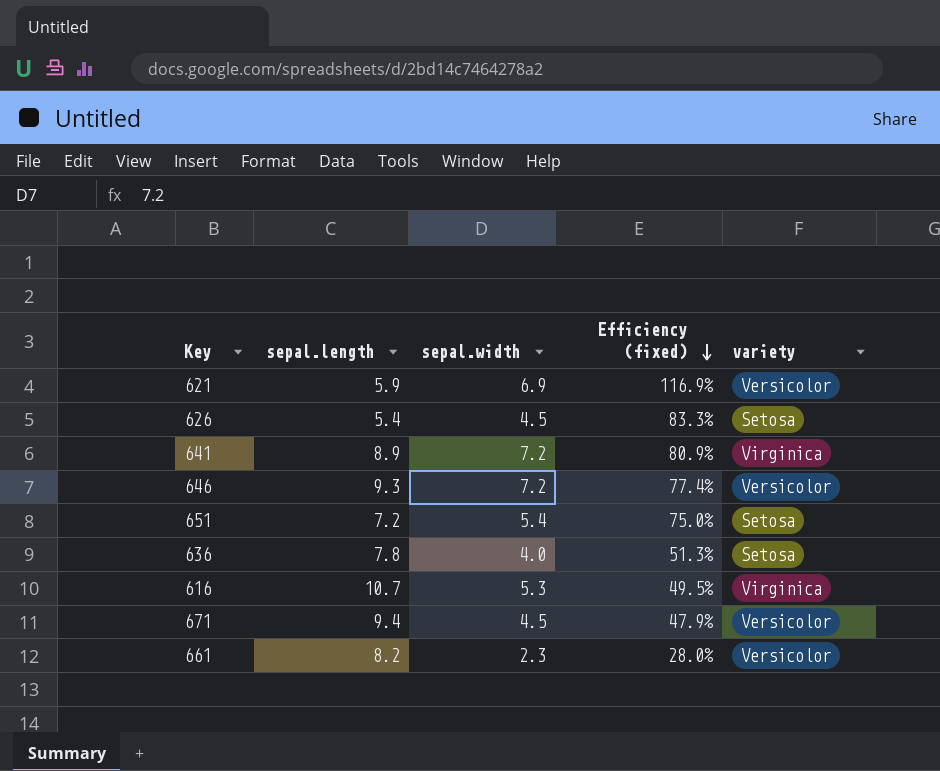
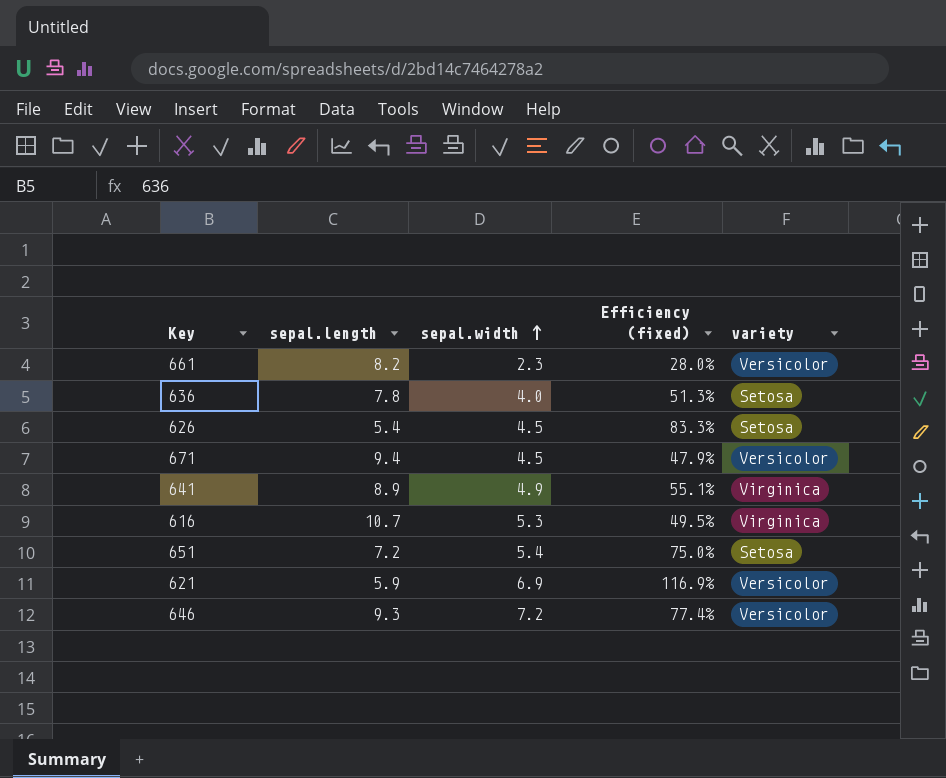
row order: Efficiency (fixed) descending -> sepal.width ascending
641 | sepal.width: 7.2 -> 4.9
641 | Efficiency (fixed): 80.9% -> 55.1%

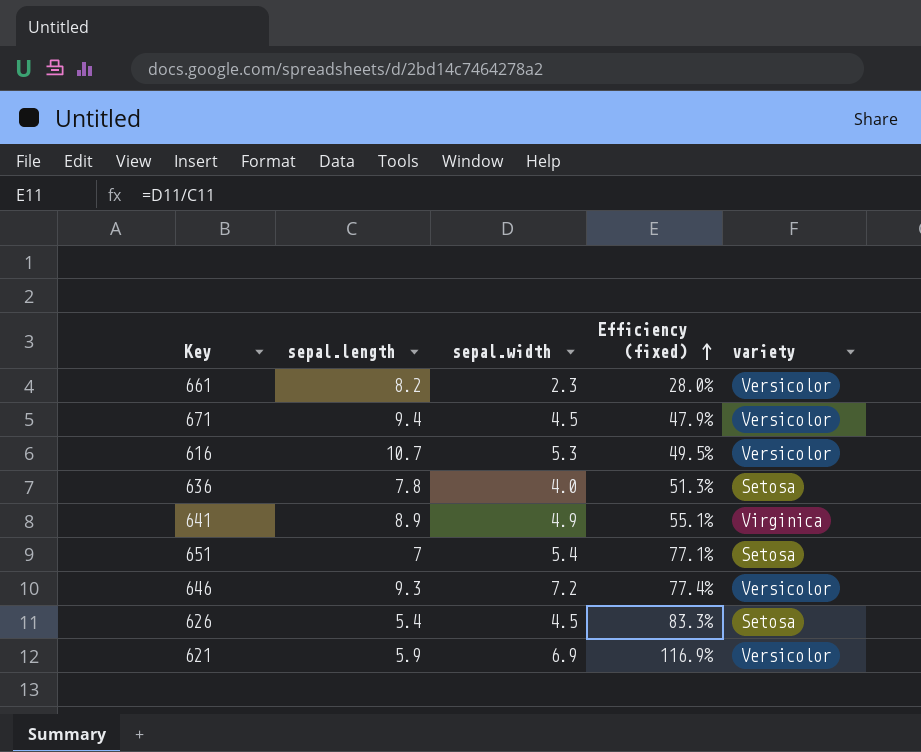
row order: sepal.width ascending -> Efficiency (fixed) ascending
616 | variety: Virginica -> Versicolor
651 | sepal.length: 7.2 -> 7
651 | Efficiency (fixed): 75.0% -> 77.1%

